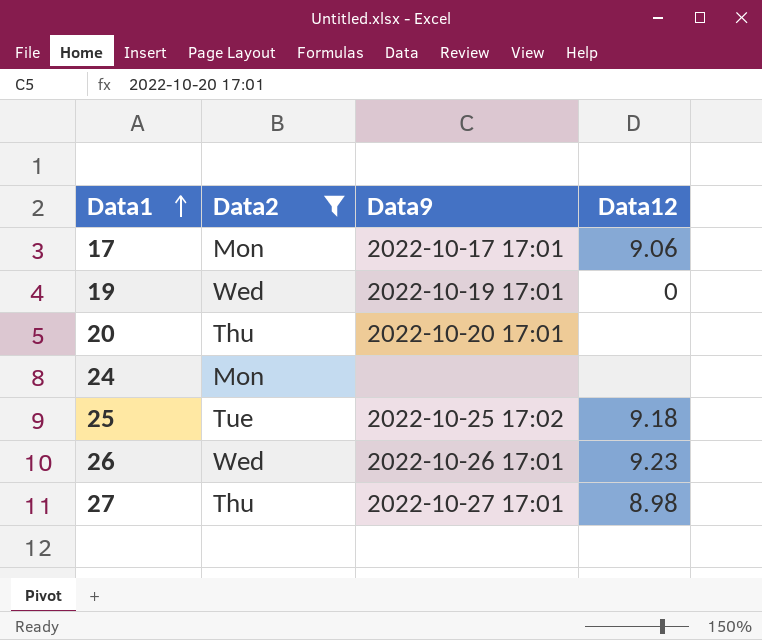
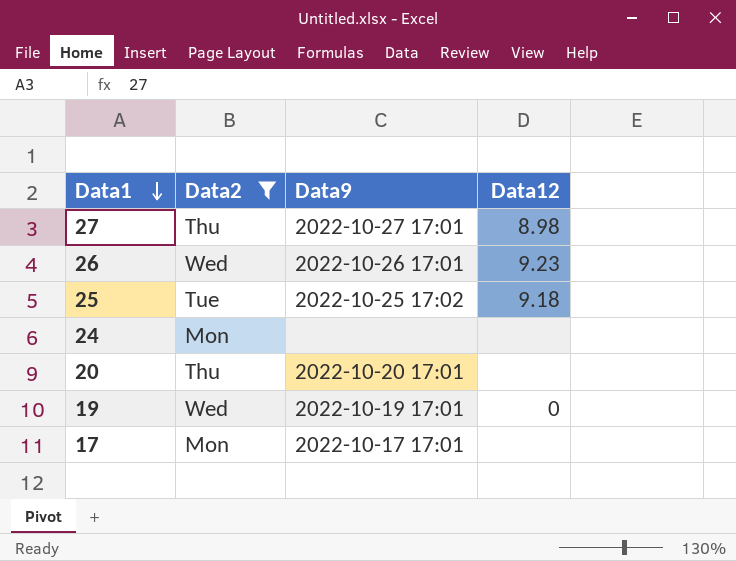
row order: Data1 ascending -> Data1 descending
17 | Data12: 9.06 -> none

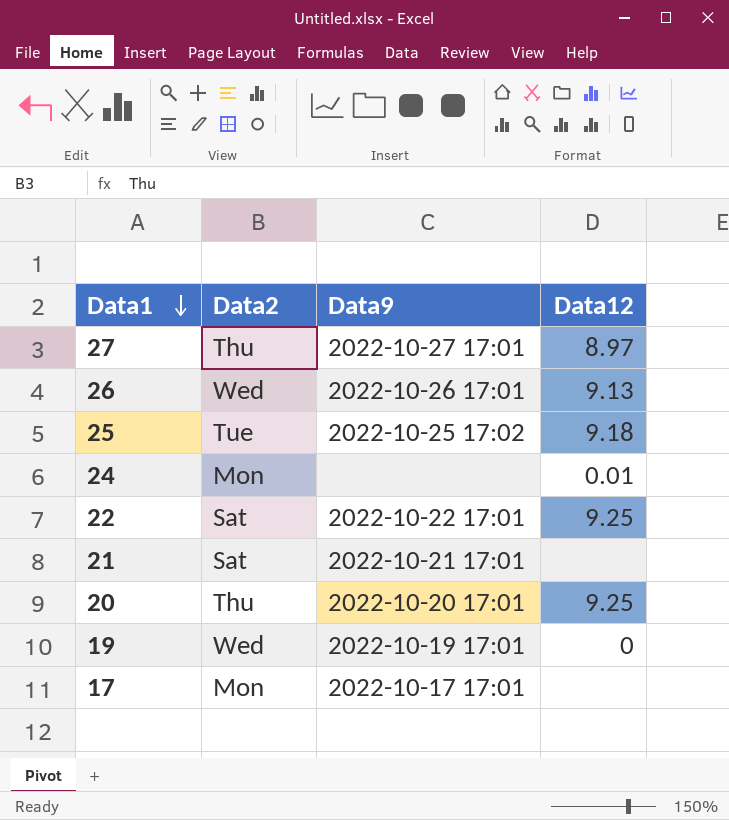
filter: Data2 != Sat -> none
27 | Data12: 8.98 -> 8.97
26 | Data12: 9.23 -> 9.13
24 | Data12: none -> 0.01
20 | Data12: none -> 9.25

